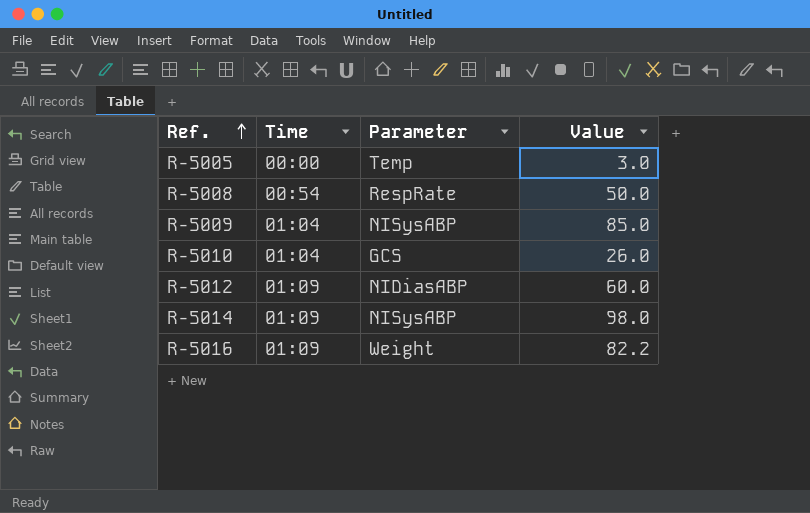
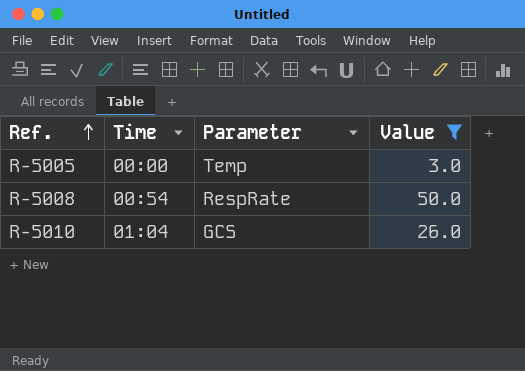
filter: none -> Value <= 50.0

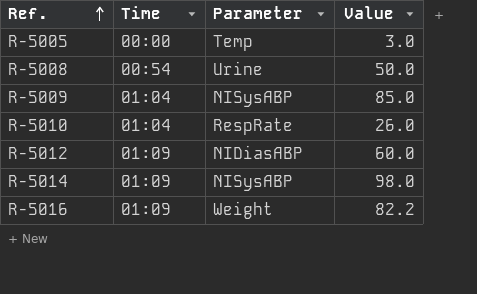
filter: Value <= 50.0 -> none
R-5008 | Parameter: RespRate -> Urine
R-5010 | Parameter: GCS -> RespRate

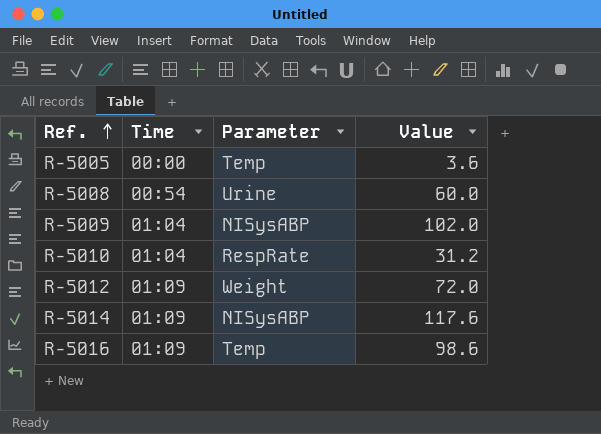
R-5005 | Value: 3.0 -> 3.6
R-5008 | Value: 50.0 -> 60.0
R-5009 | Value: 85.0 -> 102.0
R-5010 | Value: 26.0 -> 31.2
R-5012 | Parameter: NIDiasABP -> Weight
R-5012 | Value: 60.0 -> 72.0
R-5014 | Value: 98.0 -> 117.6
R-5016 | Parameter: Weight -> Temp
R-5016 | Value: 82.2 -> 98.6

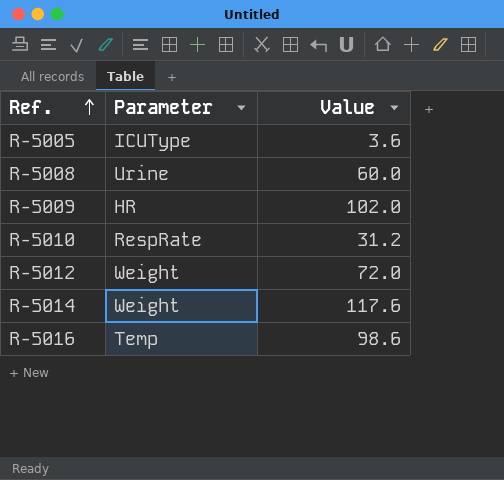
column Time | position: 2 -> none
R-5005 | Parameter: Temp -> ICUType
R-5009 | Parameter: NISysABP -> HR
R-5014 | Parameter: NISysABP -> Weight

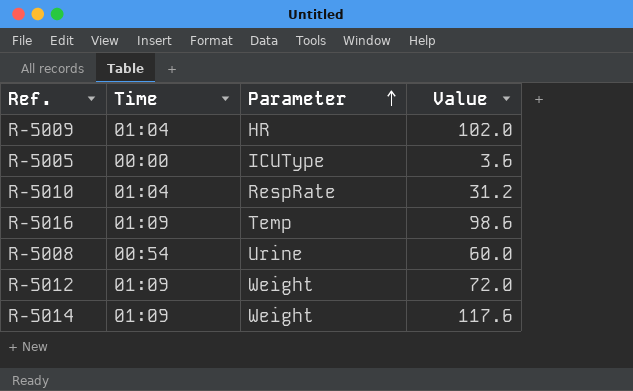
row order: Ref. ascending -> Parameter ascending
column Time | position: none -> 2

